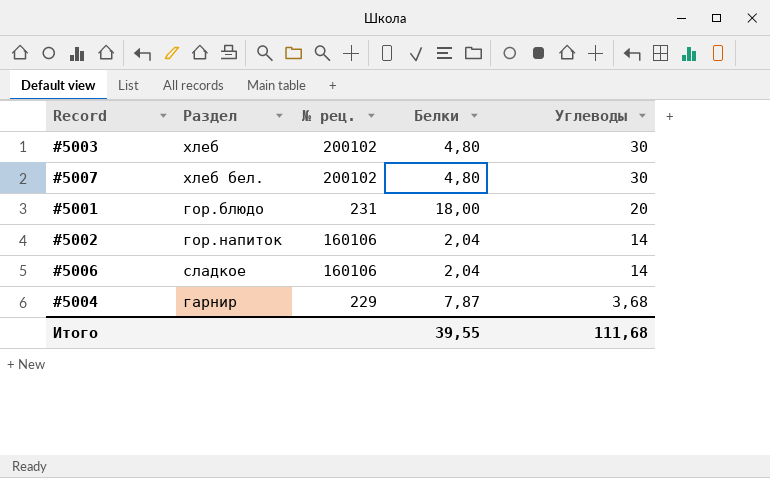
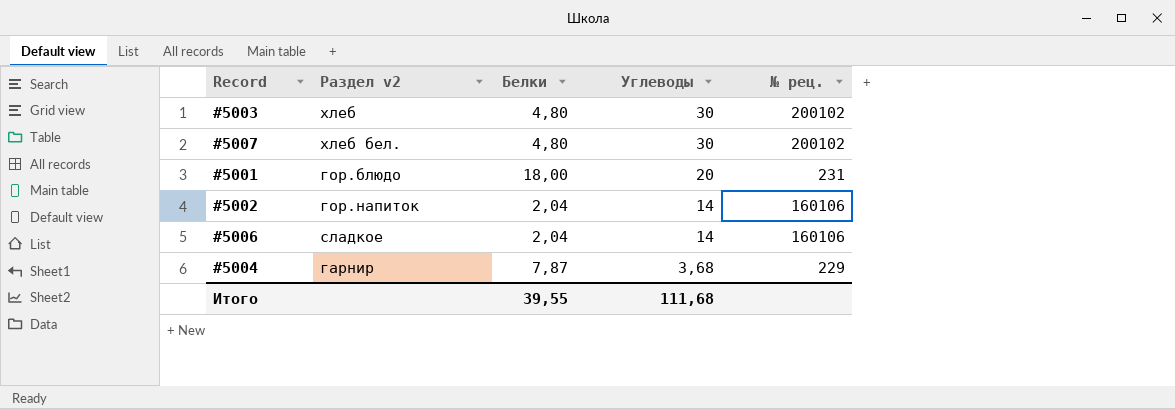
column name: Раздел -> Раздел v2
column № рец. | position: 3 -> 5

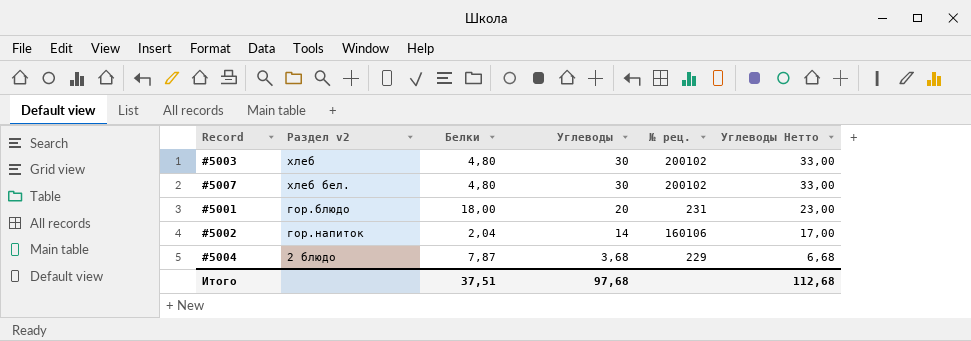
column Углеводы Нетто | formula: none -> [Углеводы] + 3
row #5006: сладкое | 2,04 | 14 | 160106 -> none
#5004 | Раздел v2: гарнир -> 2 блюдо
Итого | Белки: 39,55 -> 37,51
Итого | Углеводы: 111,68 -> 97,68

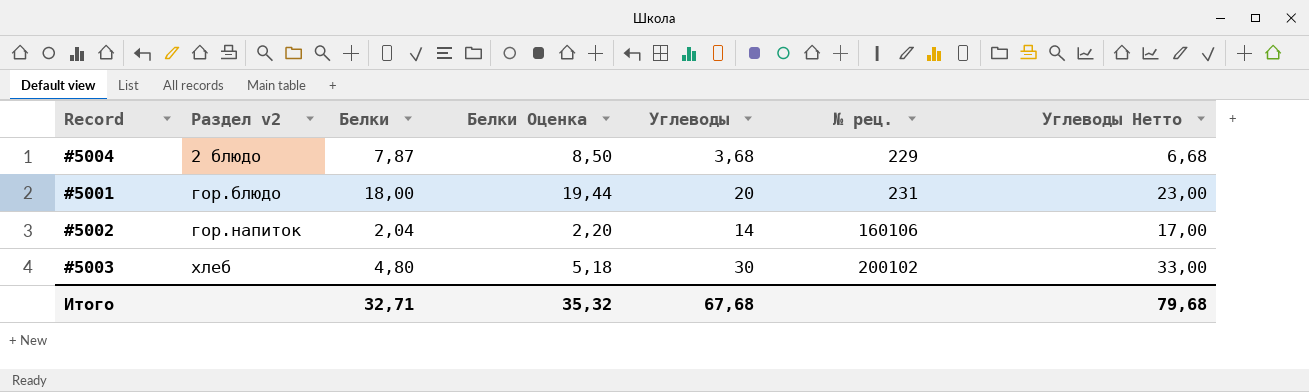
row order: Углеводы descending -> Раздел v2 ascending
column Белки Оценка | formula: none -> [Белки] * 1,08
row #5007: хлеб бел. | 4,80 | 30 | 200102 | 33,00 -> none
Итого | Белки: 37,51 -> 32,71
Итого | Углеводы: 97,68 -> 67,68
Итого | Углеводы Нетто: 112,68 -> 79,68

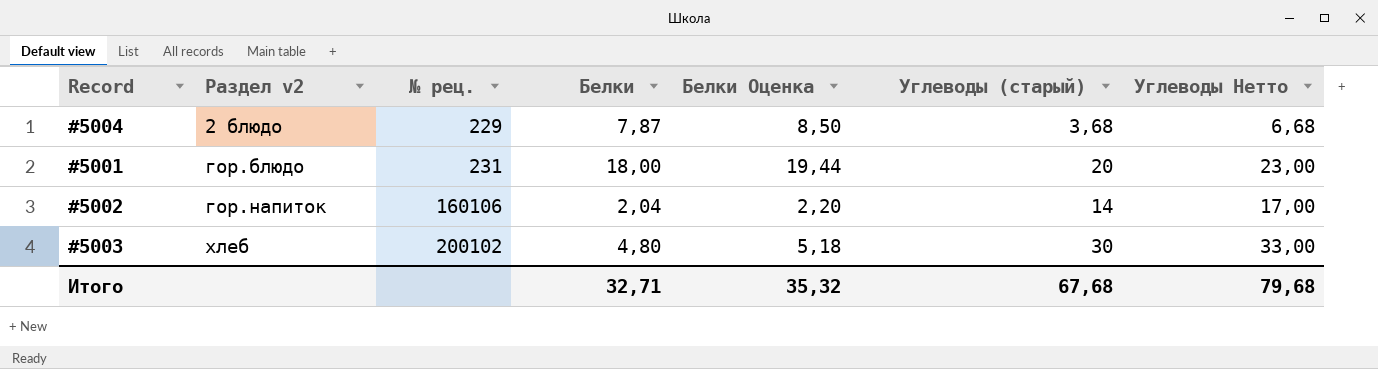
column № рец. | position: 6 -> 3
column name: Углеводы -> Углеводы (старый)

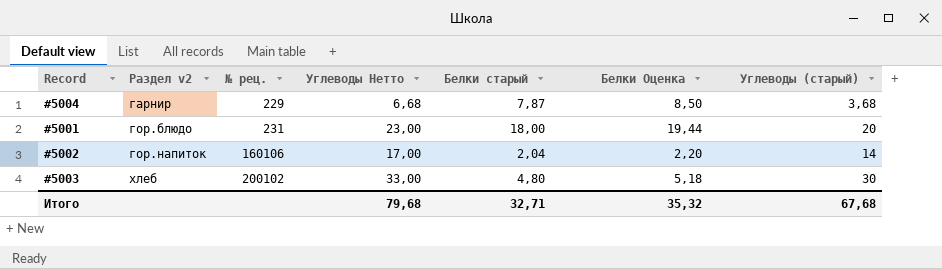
column Углеводы Нетто | position: 7 -> 4
column name: Белки -> Белки старый
#5004 | Раздел v2: 2 блюдо -> гарнир

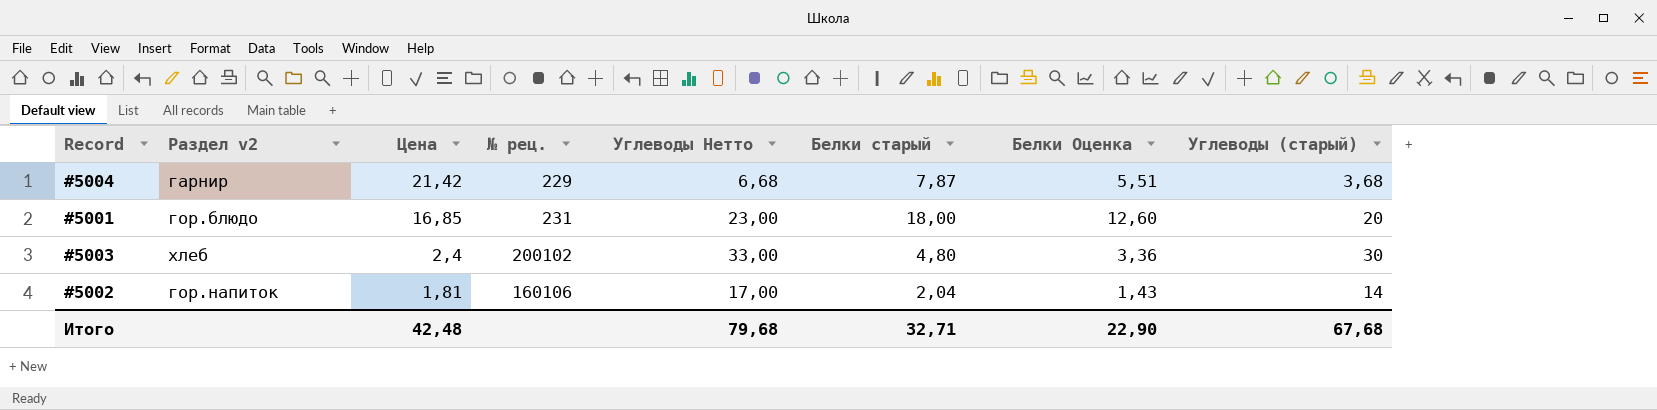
row order: Раздел v2 ascending -> Цена descending
column Цена | position: none -> 3
column Белки Оценка | formula: [Белки старый] * 1,08 -> [Белки старый] * 0,7
Итого | Белки Оценка: 35,32 -> 22,90

